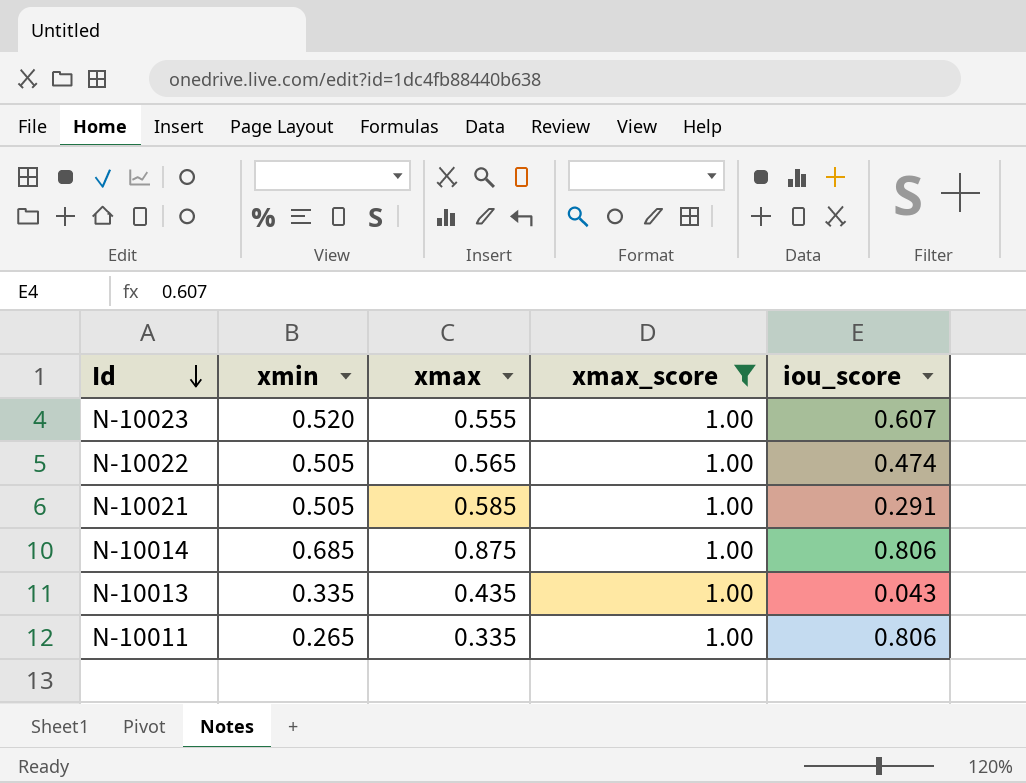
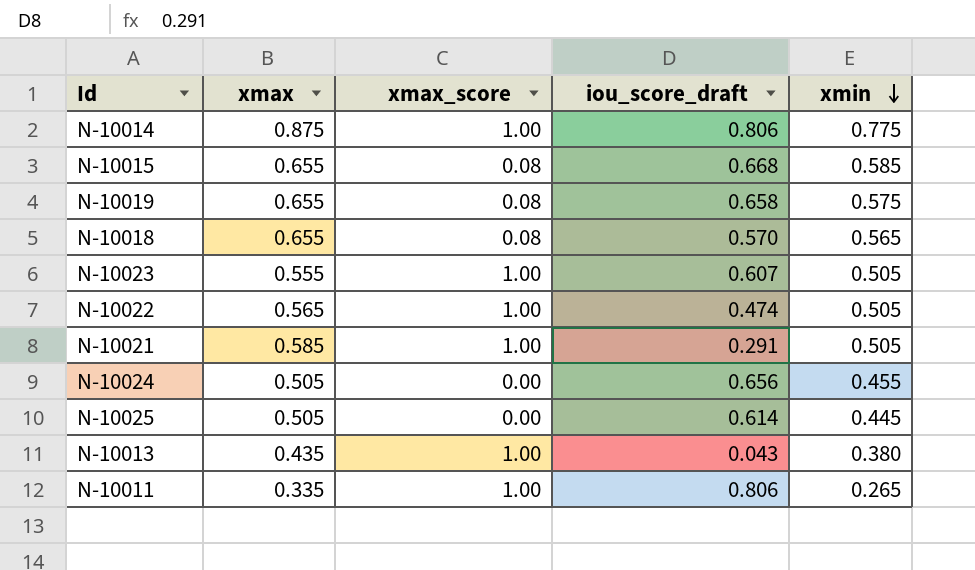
filter: xmax_score = 1.00 -> none
row order: Id descending -> xmin descending
column name: iou_score -> iou_score_draft
column xmin | position: 2 -> 5
N-10014 | xmin: 0.685 -> 0.775
N-10023 | xmin: 0.520 -> 0.505
N-10013 | xmin: 0.335 -> 0.380

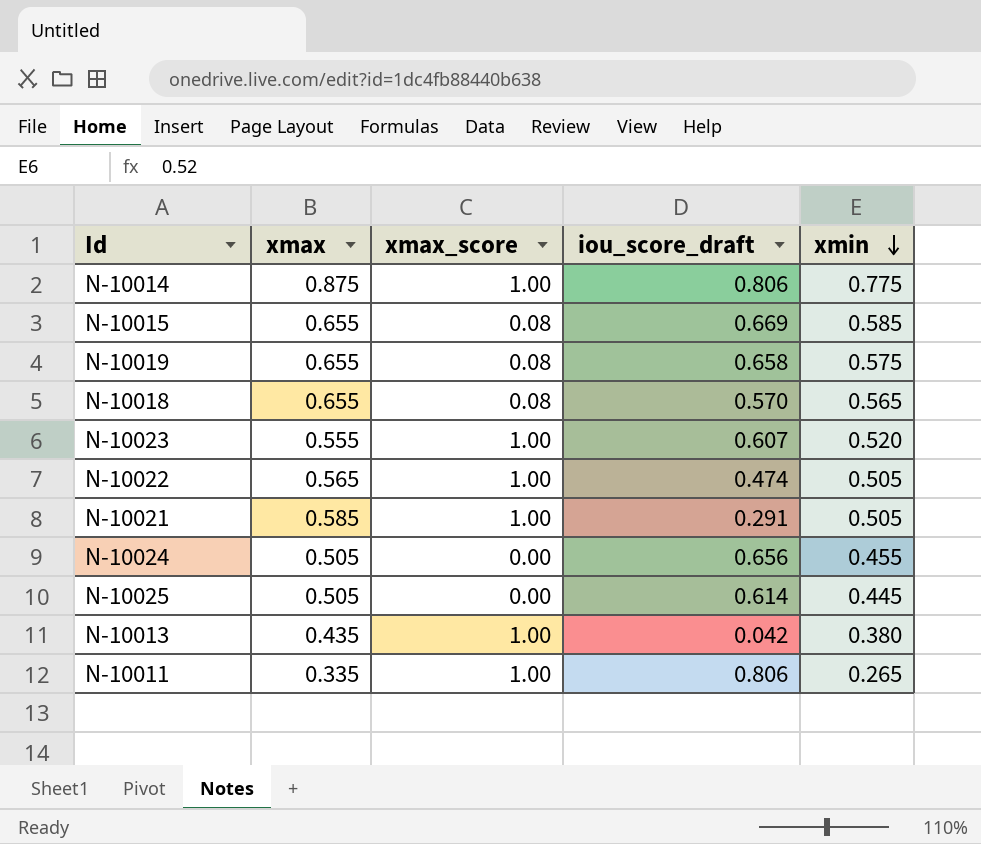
N-10015 | iou_score_draft: 0.668 -> 0.669
N-10023 | xmin: 0.505 -> 0.520
N-10013 | iou_score_draft: 0.043 -> 0.042

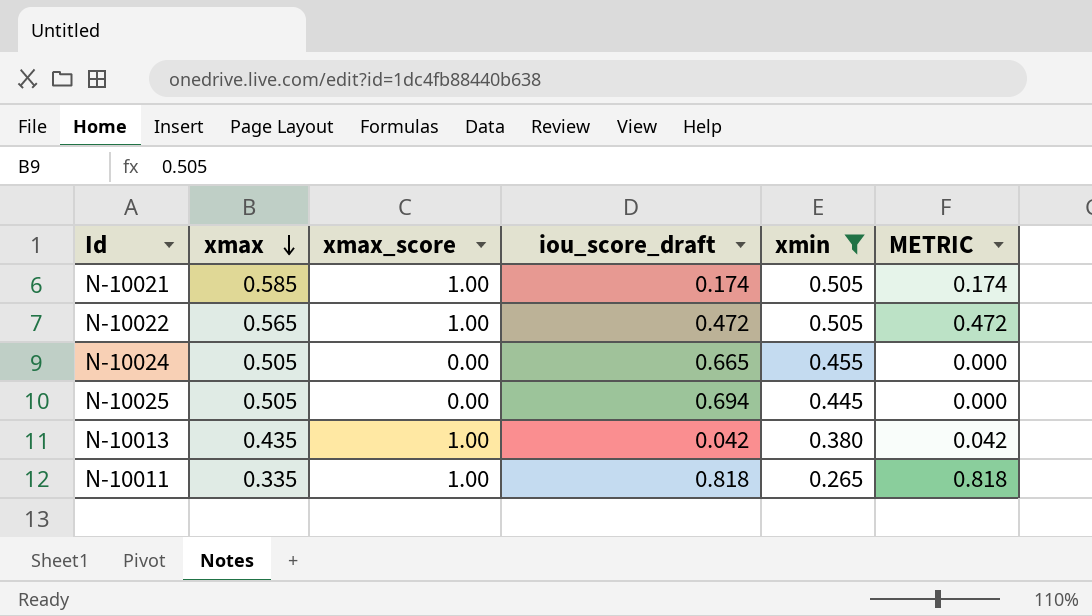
filter: none -> xmin <= 0.505
row order: xmin descending -> xmax descending
column METRIC | formula: none -> [xmax_score] * [iou_score_draft]
N-10021 | iou_score_draft: 0.291 -> 0.174
N-10022 | iou_score_draft: 0.474 -> 0.472
N-10024 | iou_score_draft: 0.656 -> 0.665
N-10025 | iou_score_draft: 0.614 -> 0.694
N-10011 | iou_score_draft: 0.806 -> 0.818

